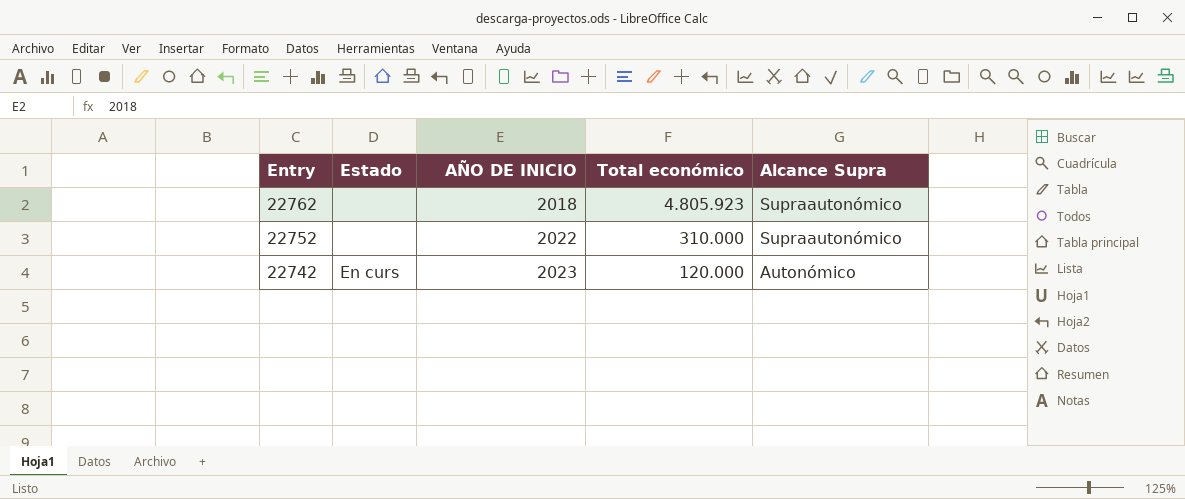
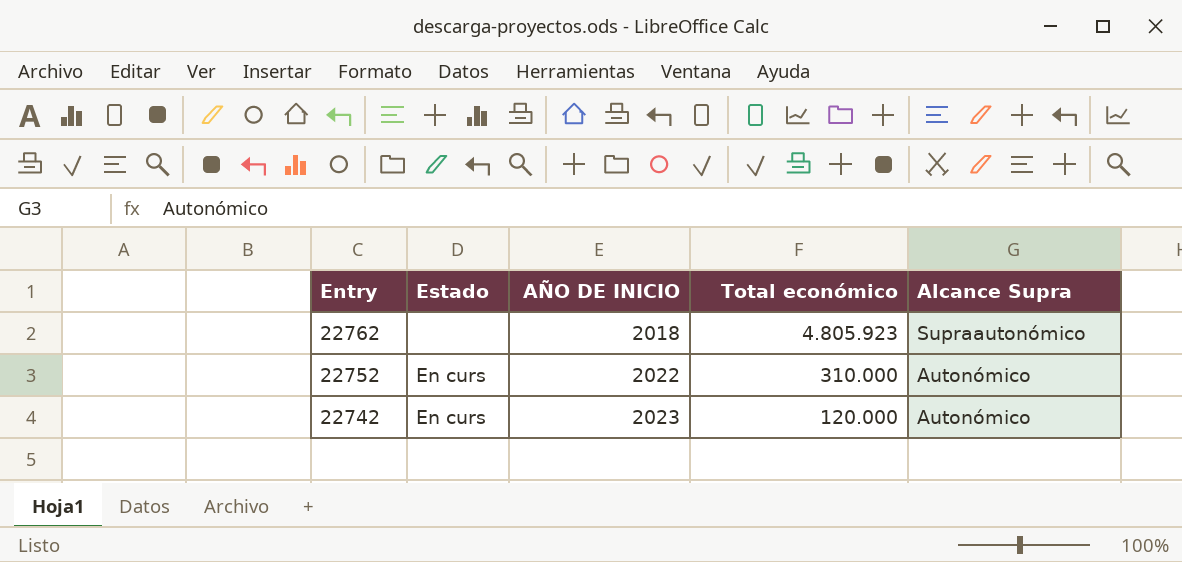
22752 | Estado: none -> En curs
22752 | Alcance Supra: Supraautonómico -> Autonómico

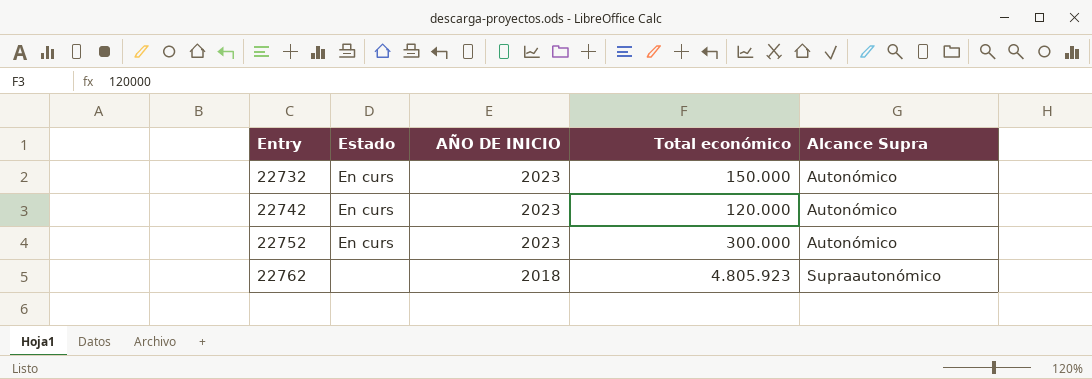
row order: Entry descending -> Entry ascending
row 22732: none -> En curs | 2023 | 150.000 | Autonómico
22752 | AÑO DE INICIO: 2022 -> 2023
22752 | Total económico: 310.000 -> 300.000

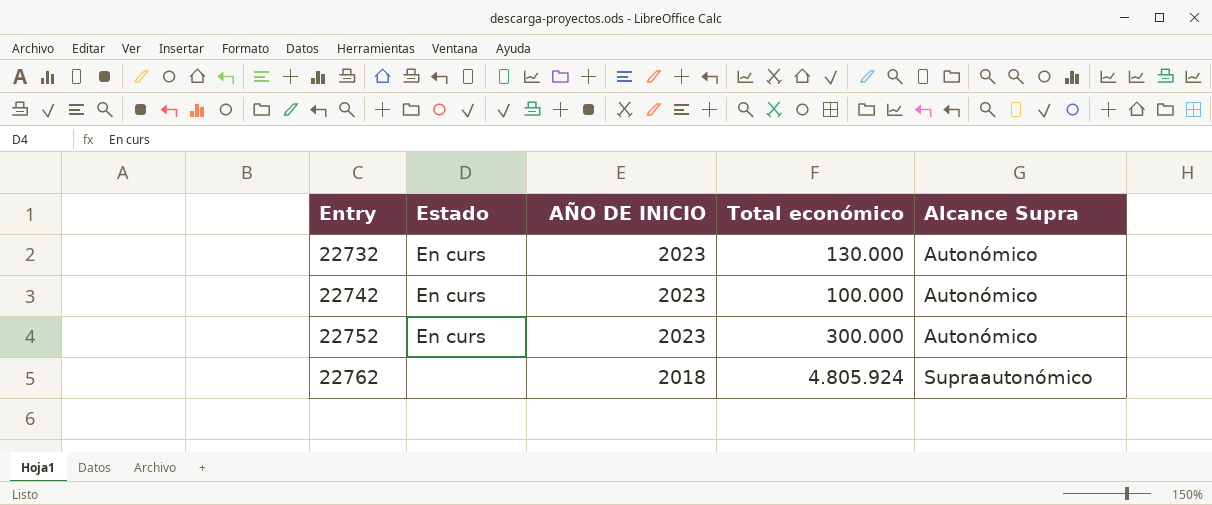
22732 | Total económico: 150.000 -> 130.000
22742 | Total económico: 120.000 -> 100.000
22762 | Total económico: 4.805.923 -> 4.805.924

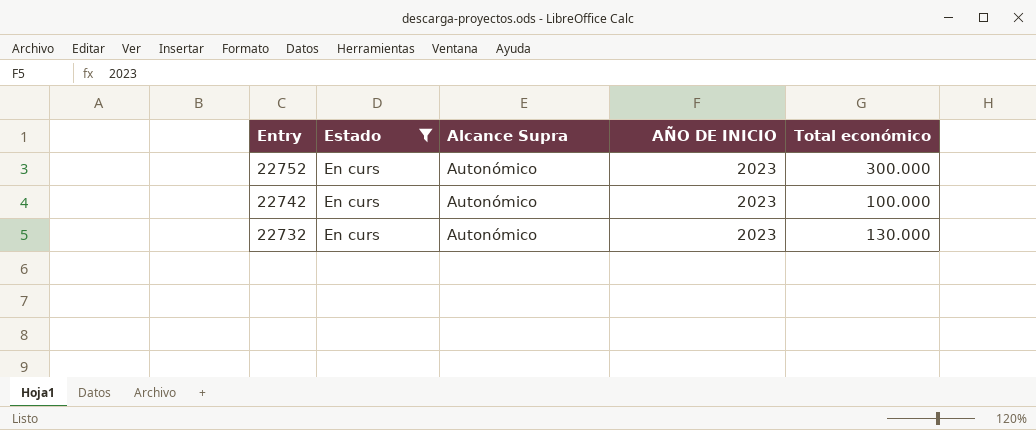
filter: none -> Estado = En curs
row order: Entry ascending -> Entry descending
column Alcance Supra | position: 5 -> 3

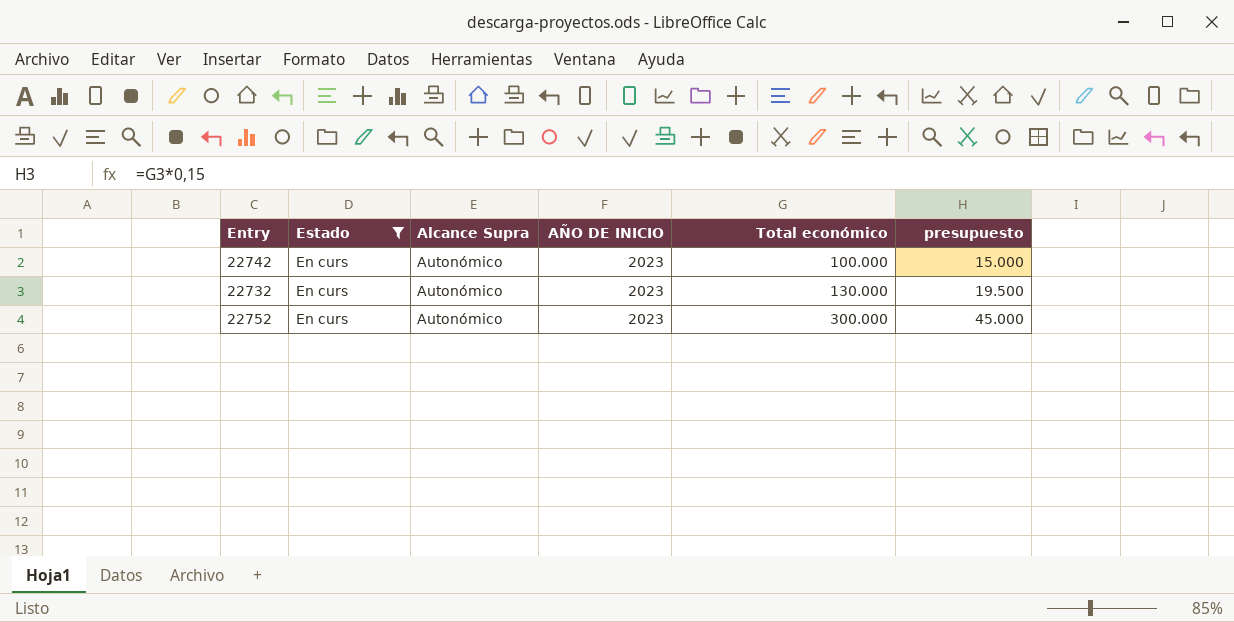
row order: Entry descending -> Total económico ascending
column presupuesto | formula: none -> [Total económico] * 0,15

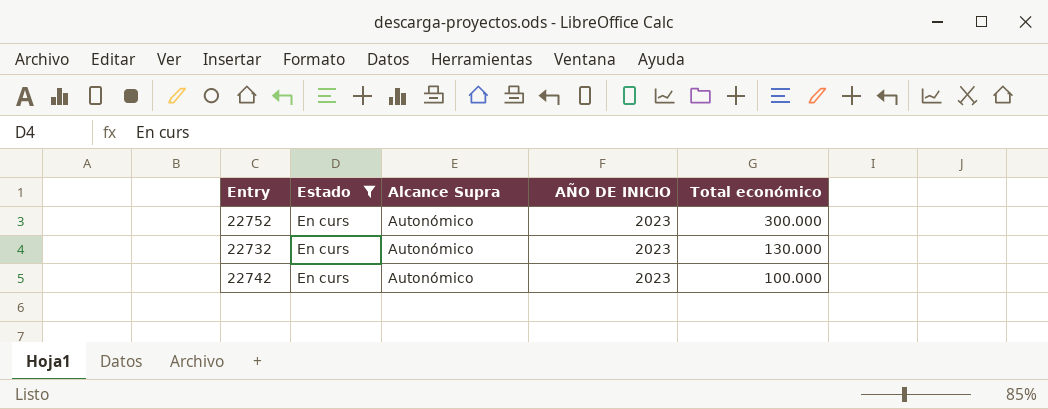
row order: Total económico ascending -> Total económico descending
column presupuesto | formula: [Total económico] * 0,15 -> none

